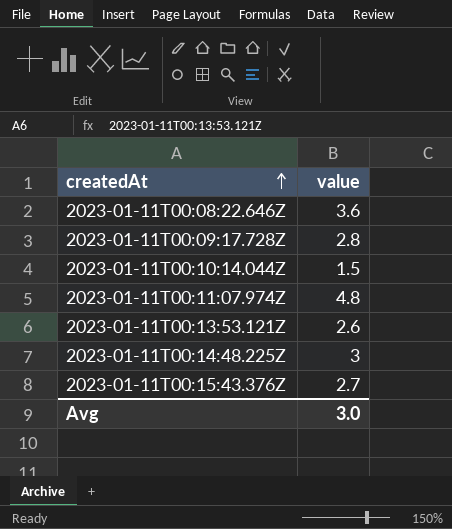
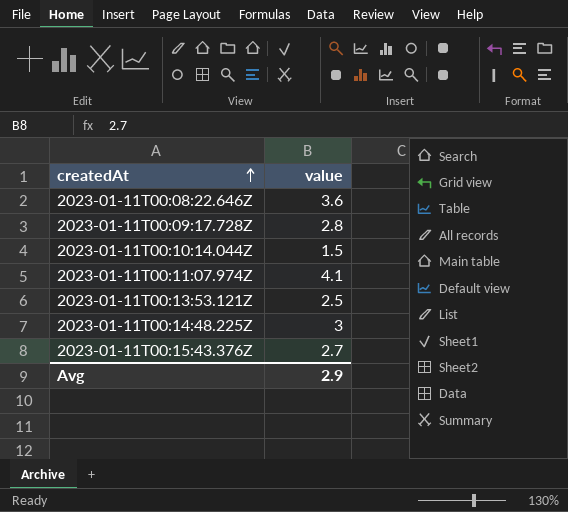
2023-01-11T00:11:07.974Z | value: 4.8 -> 4.1
2023-01-11T00:13:53.121Z | value: 2.6 -> 2.5
Avg | value: 3.0 -> 2.9

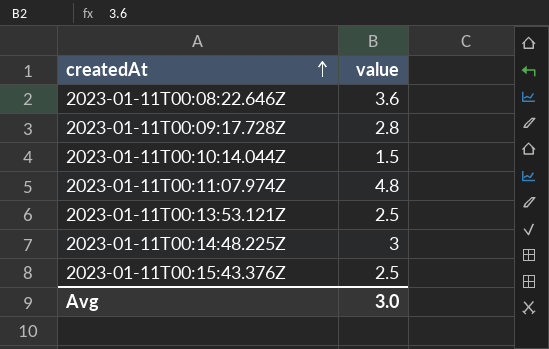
2023-01-11T00:11:07.974Z | value: 4.1 -> 4.8
2023-01-11T00:15:43.376Z | value: 2.7 -> 2.5
Avg | value: 2.9 -> 3.0

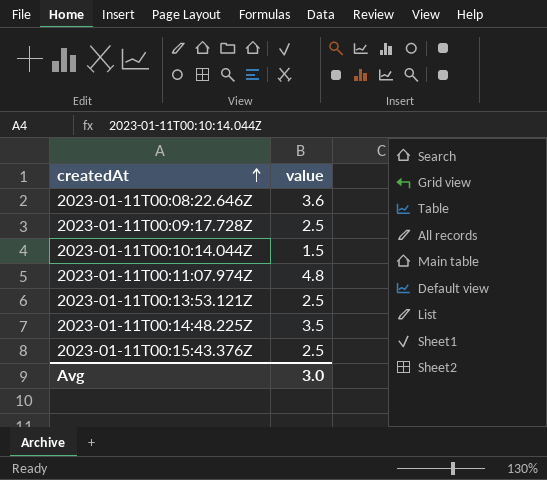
2023-01-11T00:09:17.728Z | value: 2.8 -> 2.5
2023-01-11T00:14:48.225Z | value: 3 -> 3.5

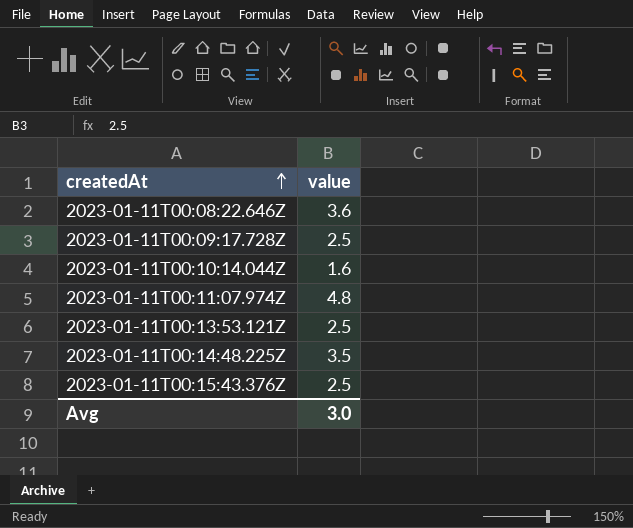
2023-01-11T00:10:14.044Z | value: 1.5 -> 1.6

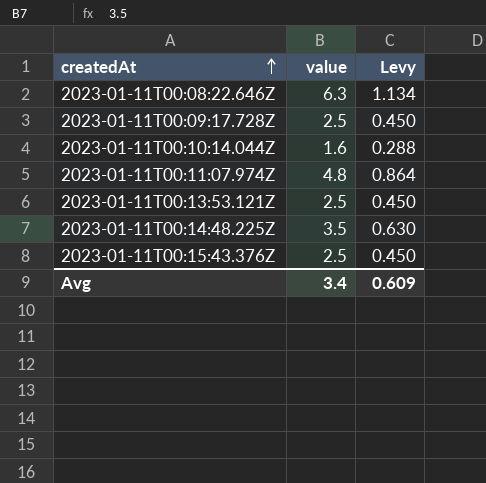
column Levy | formula: none -> [value] * 0.18
2023-01-11T00:08:22.646Z | value: 3.6 -> 6.3
Avg | value: 3.0 -> 3.4

